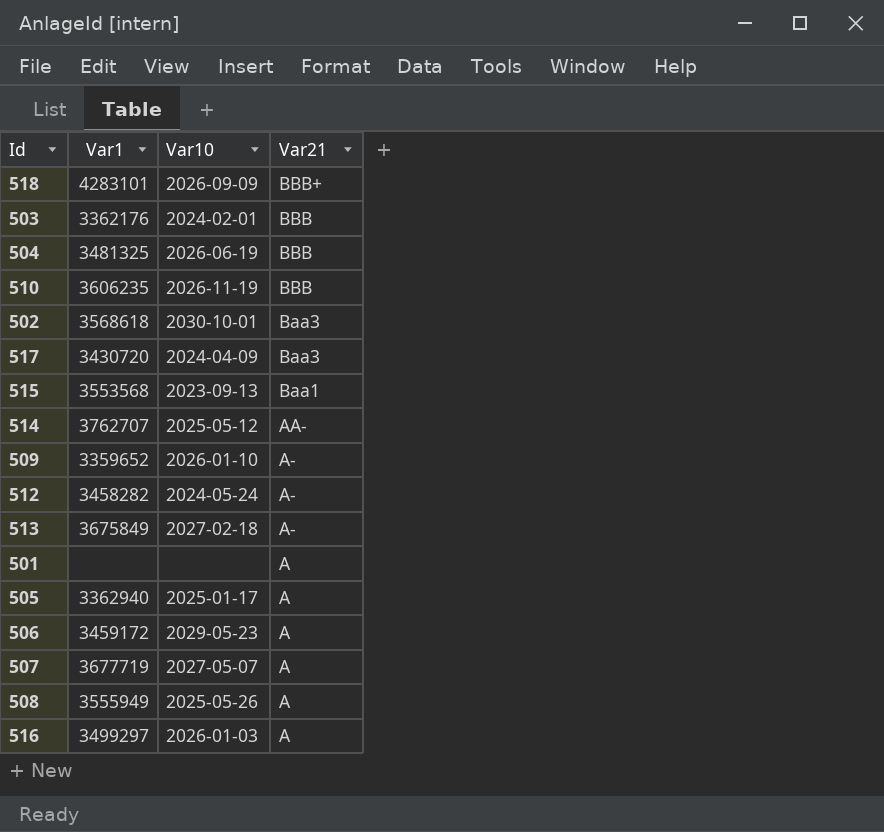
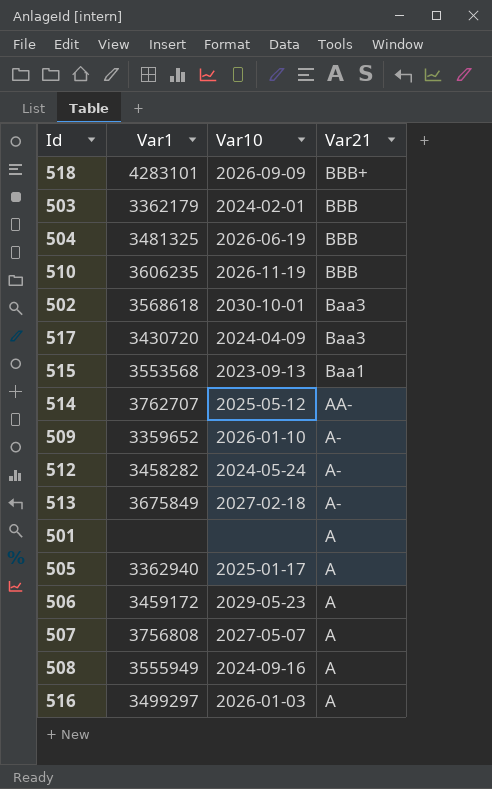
503 | Var1: 3362176 -> 3362179
507 | Var1: 3677719 -> 3756808
508 | Var10: 2025-05-26 -> 2024-09-16

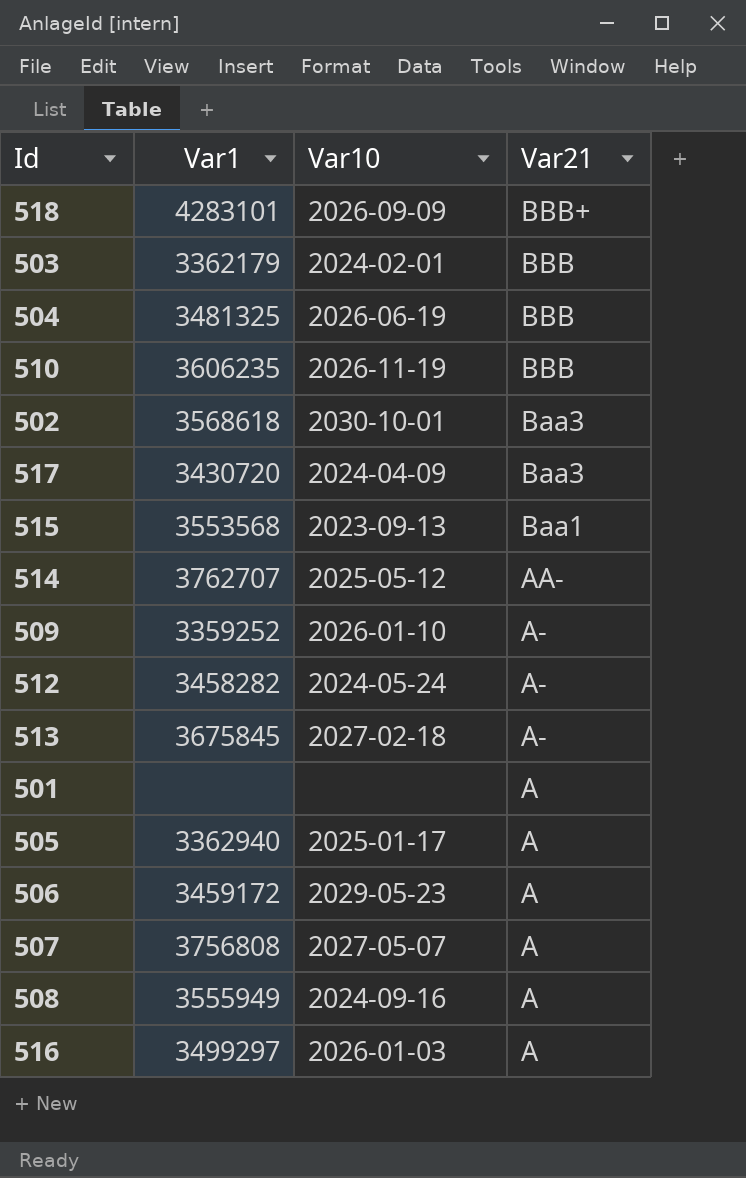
509 | Var1: 3359652 -> 3359252
513 | Var1: 3675849 -> 3675845

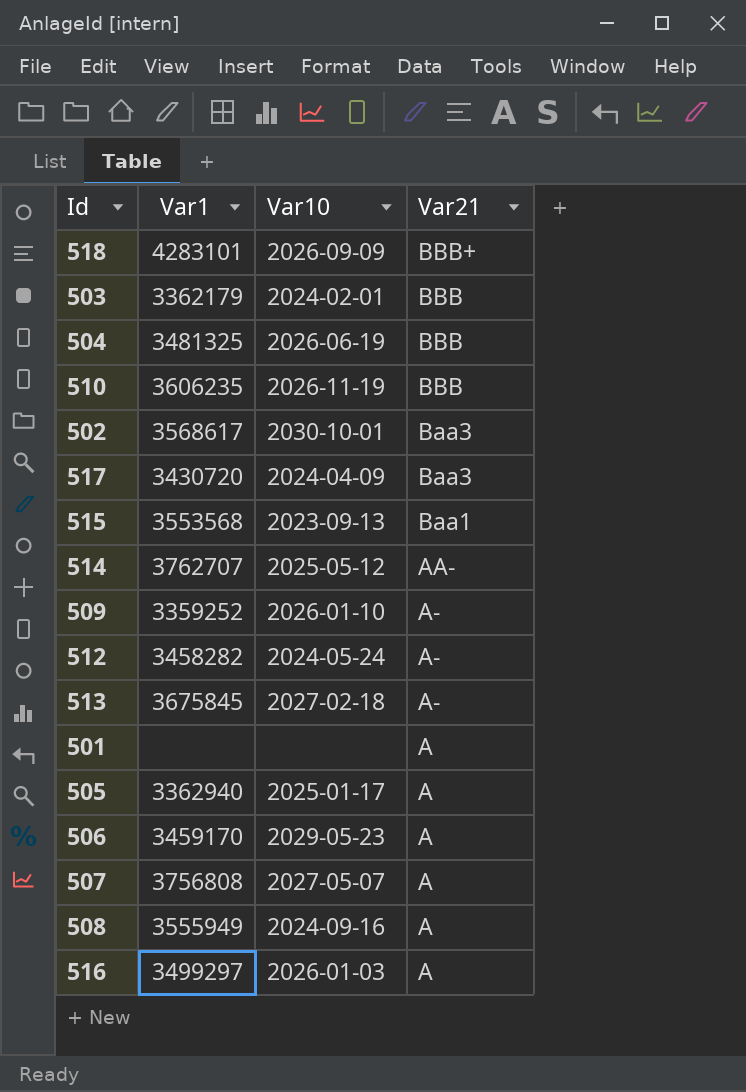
502 | Var1: 3568618 -> 3568617
506 | Var1: 3459172 -> 3459170

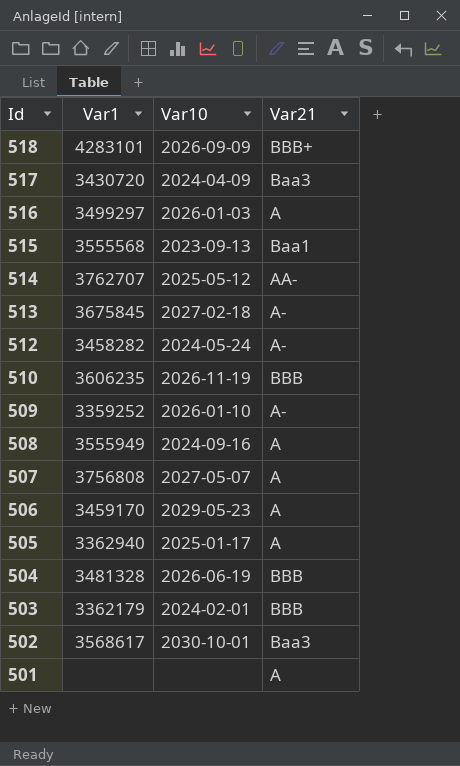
row order: Var21 descending -> Id descending
515 | Var1: 3553568 -> 3555568
504 | Var1: 3481325 -> 3481328

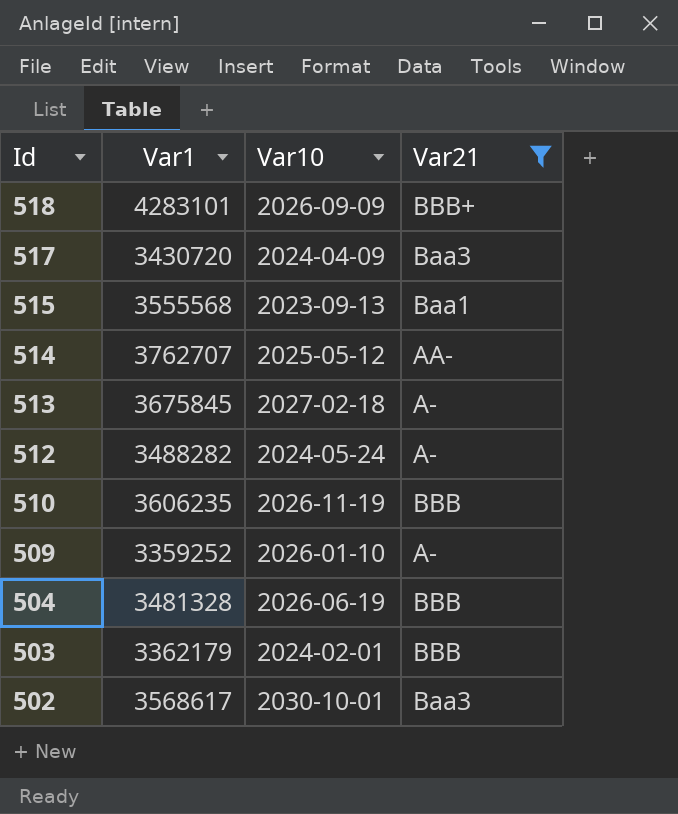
filter: none -> Var21 != A
512 | Var1: 3458282 -> 3488282

